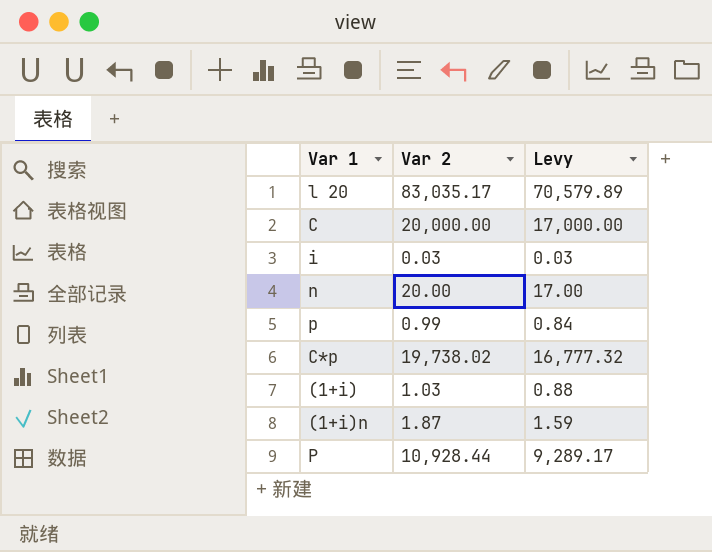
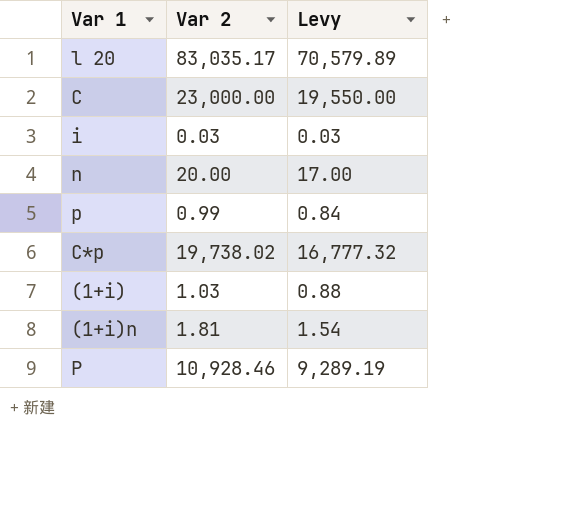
C | Var 2: 20,000.00 -> 23,000.00
C | Levy: 17,000.00 -> 19,550.00
(1+i)n | Var 2: 1.87 -> 1.81
(1+i)n | Levy: 1.59 -> 1.54
P | Var 2: 10,928.44 -> 10,928.46
P | Levy: 9,289.17 -> 9,289.19

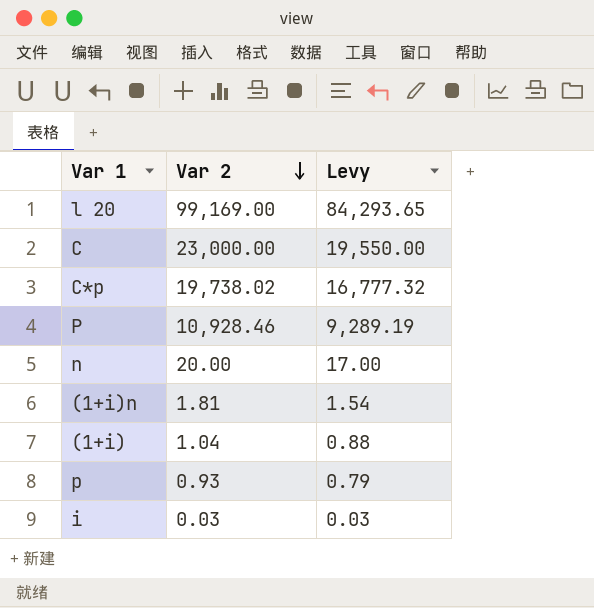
row order: none -> Var 2 descending
l 20 | Var 2: 83,035.17 -> 99,169.00
l 20 | Levy: 70,579.89 -> 84,293.65
(1+i) | Var 2: 1.03 -> 1.04
p | Var 2: 0.99 -> 0.93
p | Levy: 0.84 -> 0.79

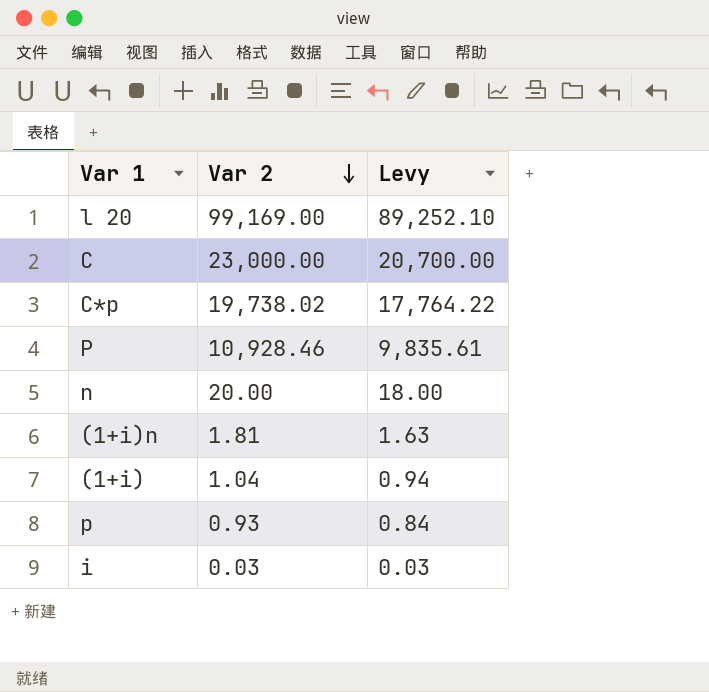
column Levy | formula: [Var 2] * 0.85 -> [Var 2] * 0.9

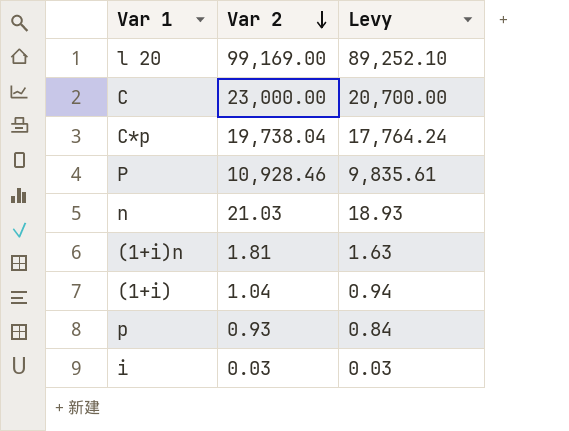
C*p | Var 2: 19,738.02 -> 19,738.04
C*p | Levy: 17,764.22 -> 17,764.24
n | Var 2: 20.00 -> 21.03
n | Levy: 18.00 -> 18.93

